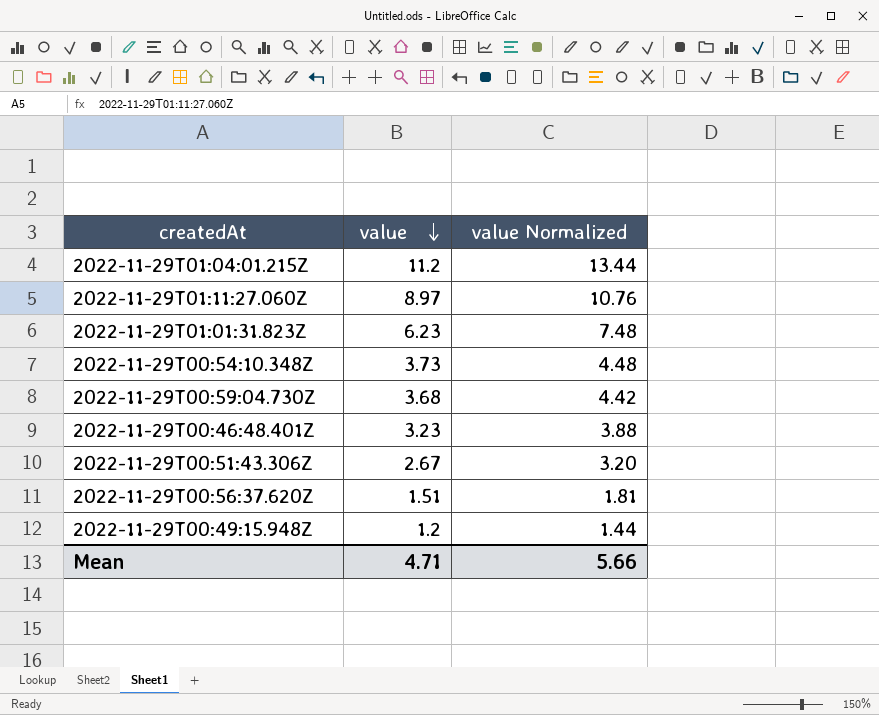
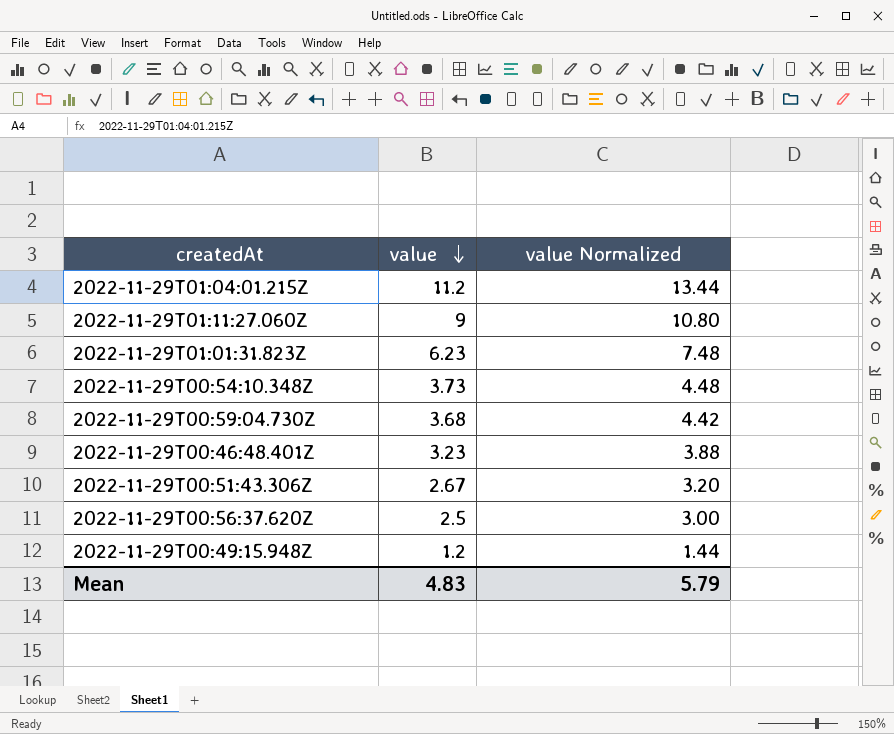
2022-11-29T01:11:27.060Z | value: 8.97 -> 9
2022-11-29T01:11:27.060Z | value Normalized: 10.76 -> 10.80
2022-11-29T00:56:37.620Z | value: 1.51 -> 2.5
2022-11-29T00:56:37.620Z | value Normalized: 1.81 -> 3.00
Mean | value: 4.71 -> 4.83
Mean | value Normalized: 5.66 -> 5.79

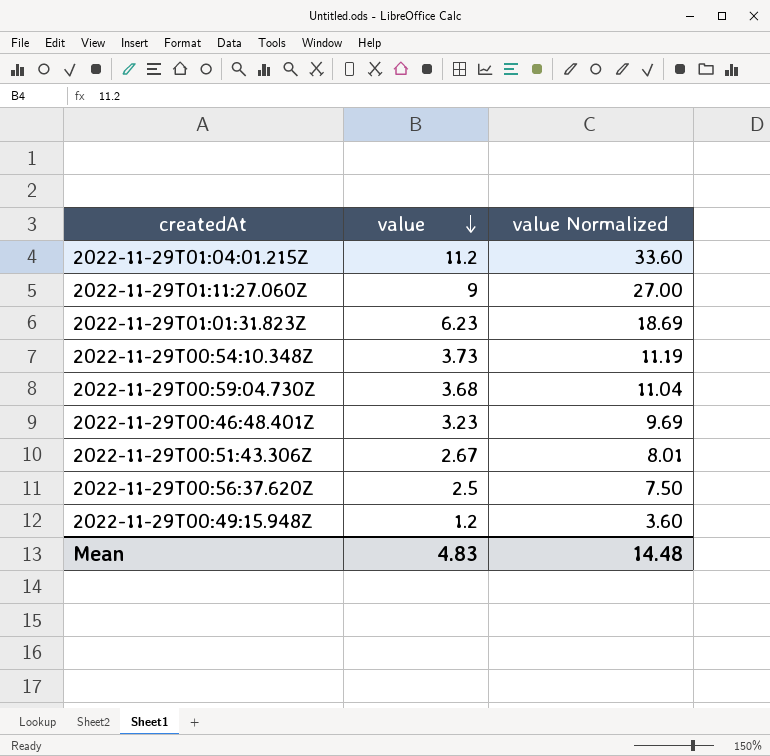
column value Normalized | formula: [value] * 1.2 -> [value] * 3
Mean | value Normalized: 5.79 -> 14.48

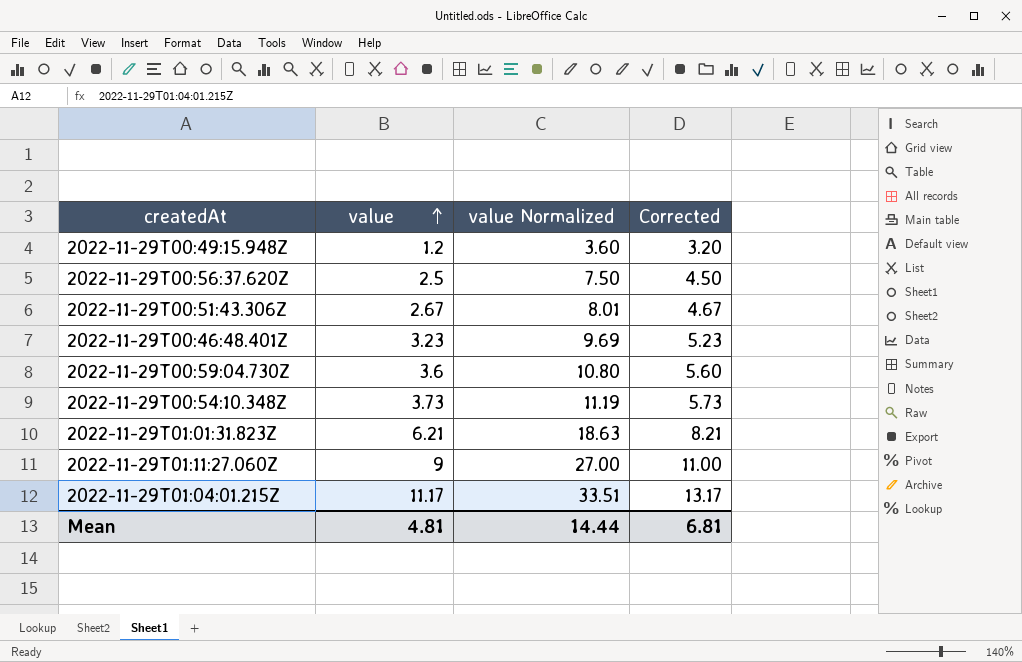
row order: value descending -> value ascending
column Corrected | formula: none -> [value] + 2
2022-11-29T00:59:04.730Z | value: 3.68 -> 3.6
2022-11-29T00:59:04.730Z | value Normalized: 11.04 -> 10.80
2022-11-29T01:01:31.823Z | value: 6.23 -> 6.21
2022-11-29T01:01:31.823Z | value Normalized: 18.69 -> 18.63
2022-11-29T01:04:01.215Z | value: 11.2 -> 11.17
2022-11-29T01:04:01.215Z | value Normalized: 33.60 -> 33.51
Mean | value: 4.83 -> 4.81
Mean | value Normalized: 14.48 -> 14.44

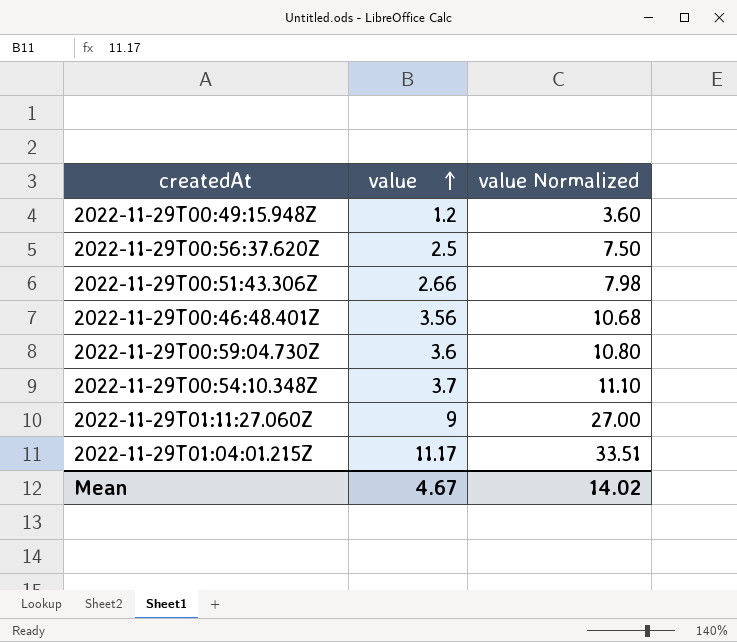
column Corrected | formula: [value] + 2 -> none
row 2022-11-29T01:01:31.823Z: 6.21 | 18.63 | 8.21 -> none
2022-11-29T00:51:43.306Z | value: 2.67 -> 2.66
2022-11-29T00:51:43.306Z | value Normalized: 8.01 -> 7.98
2022-11-29T00:46:48.401Z | value: 3.23 -> 3.56
2022-11-29T00:46:48.401Z | value Normalized: 9.69 -> 10.68
2022-11-29T00:54:10.348Z | value: 3.73 -> 3.7
2022-11-29T00:54:10.348Z | value Normalized: 11.19 -> 11.10
Mean | value: 4.81 -> 4.67
Mean | value Normalized: 14.44 -> 14.02

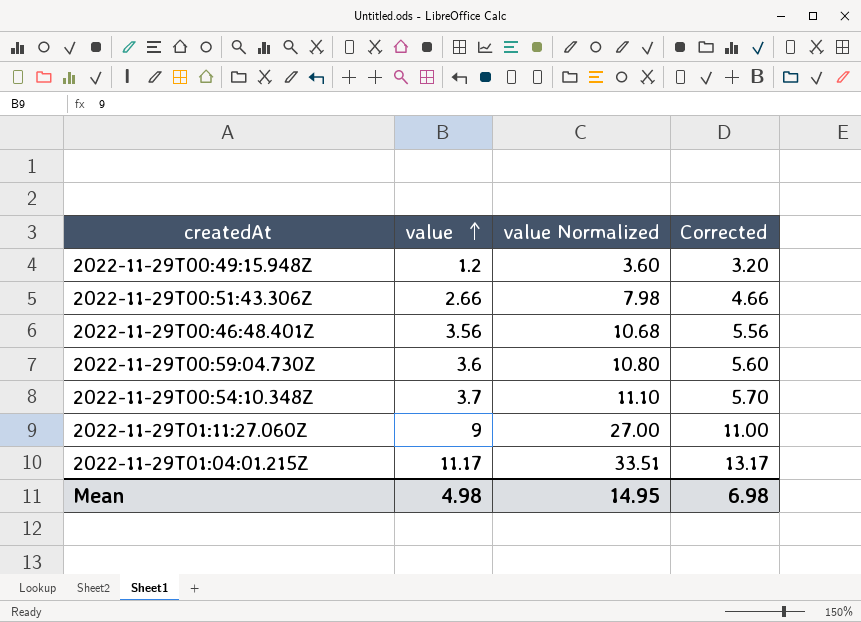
column Corrected | formula: none -> [value] + 2
row 2022-11-29T00:56:37.620Z: 2.5 | 7.50 -> none
Mean | value: 4.67 -> 4.98
Mean | value Normalized: 14.02 -> 14.95

